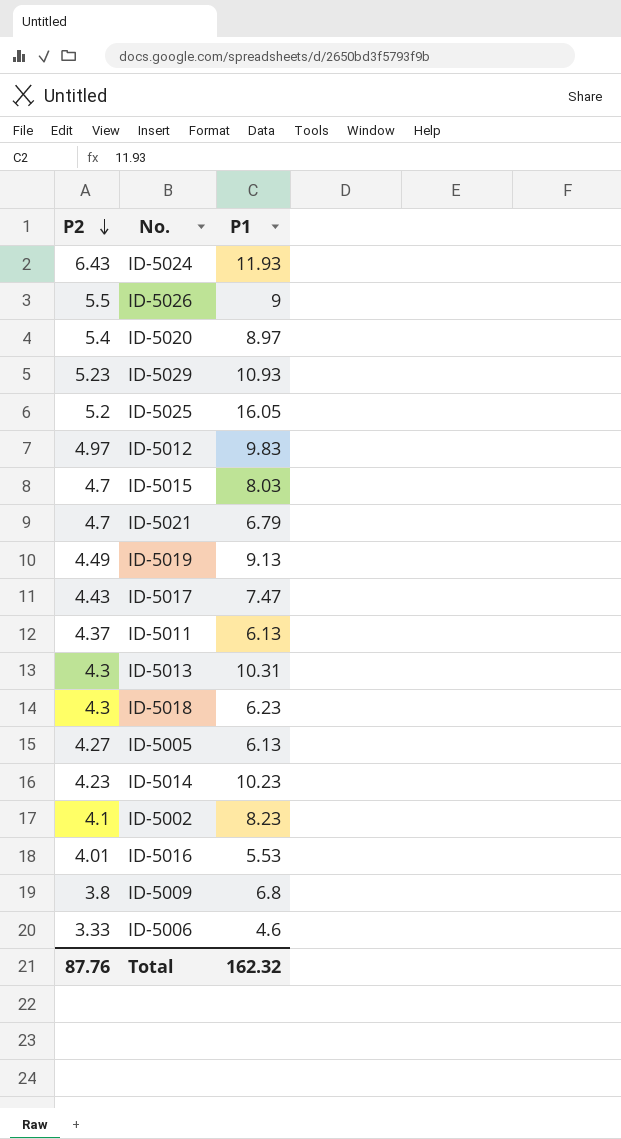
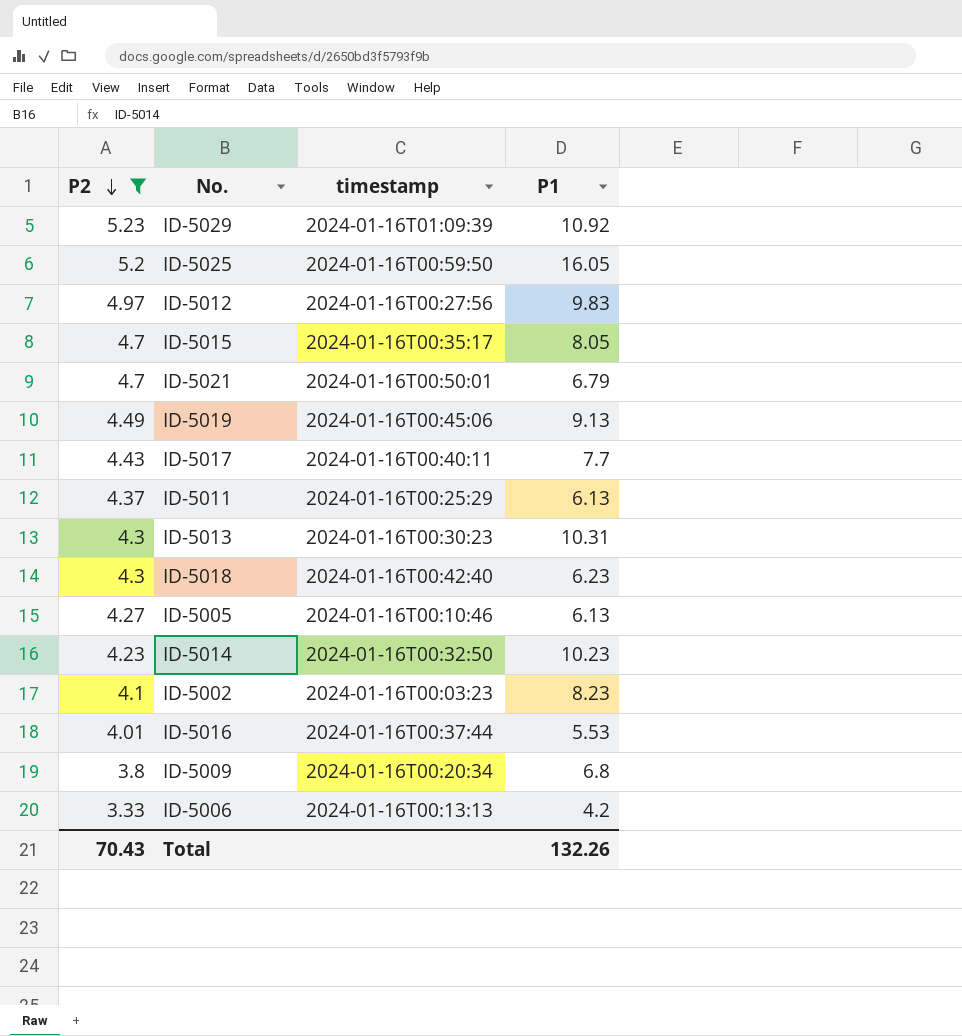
filter: none -> P2 <= 5.23
column timestamp | position: none -> 3
ID-5029 | P1: 10.93 -> 10.92
ID-5015 | P1: 8.03 -> 8.05
ID-5017 | P1: 7.47 -> 7.7
ID-5006 | P1: 4.6 -> 4.2
Total | P2: 87.76 -> 70.43
Total | P1: 162.32 -> 132.26

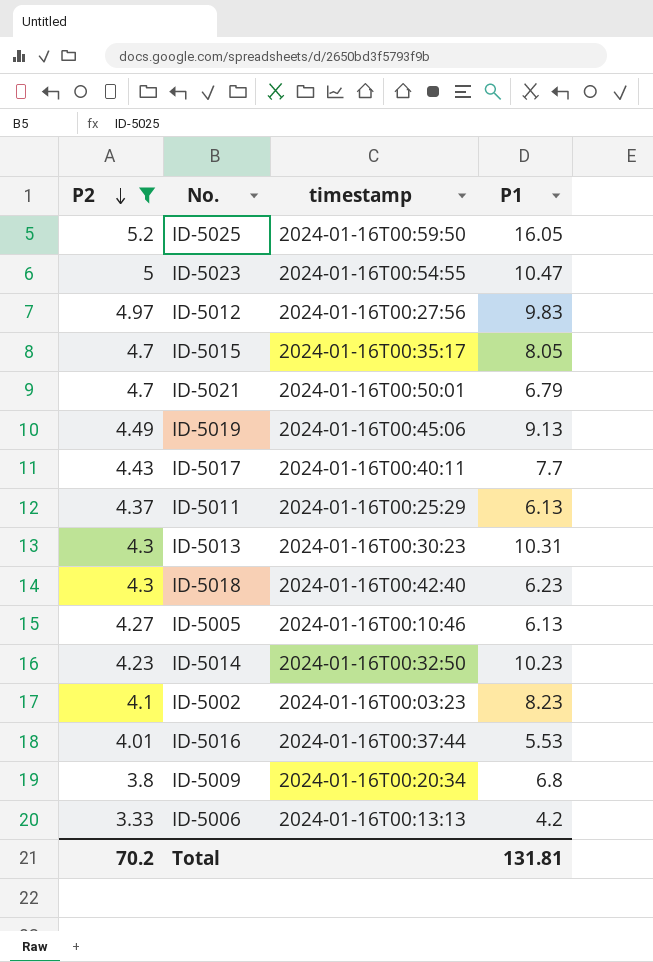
row ID-5029: 5.23 | 2024-01-16T01:09:39 | 10.92 -> none
row ID-5023: none -> 5 | 2024-01-16T00:54:55 | 10.47
Total | P2: 70.43 -> 70.2
Total | P1: 132.26 -> 131.81

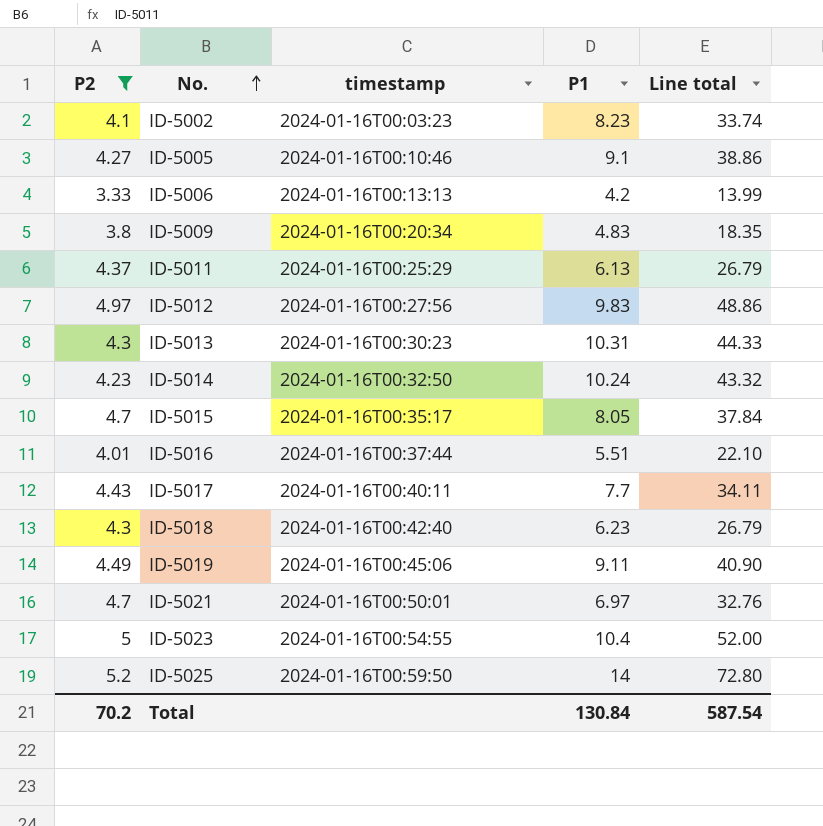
row order: P2 descending -> No. ascending
column Line total | formula: none -> [P2] * [P1]
ID-5005 | P1: 6.13 -> 9.1
ID-5009 | P1: 6.8 -> 4.83
ID-5014 | P1: 10.23 -> 10.24
ID-5016 | P1: 5.53 -> 5.51
ID-5019 | P1: 9.13 -> 9.11
ID-5021 | P1: 6.79 -> 6.97
ID-5023 | P1: 10.47 -> 10.4
ID-5025 | P1: 16.05 -> 14
Total | P1: 131.81 -> 130.84

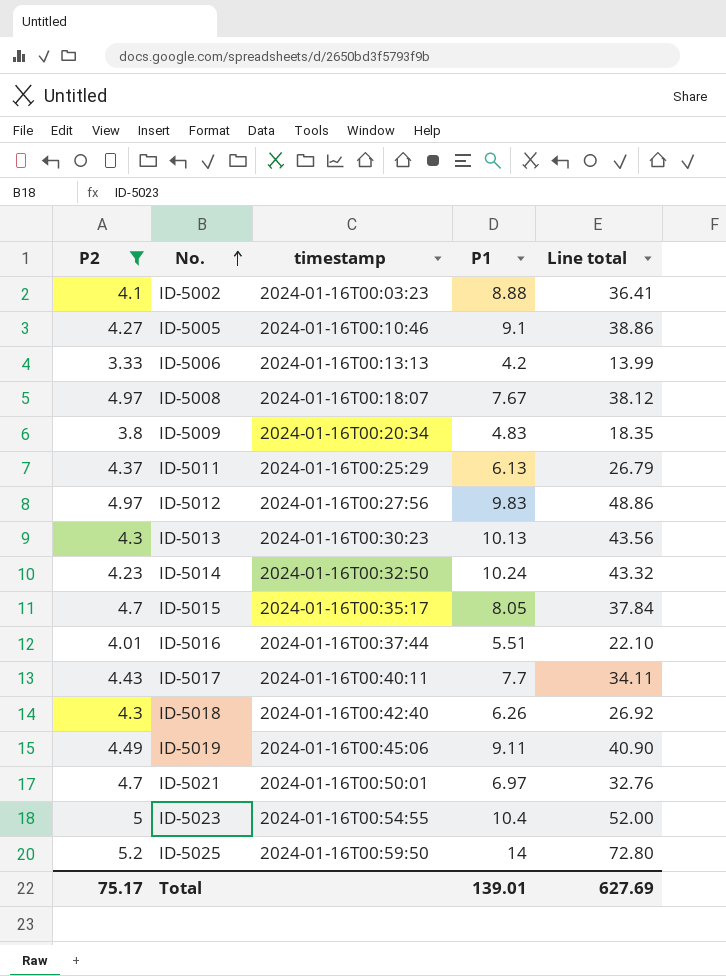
ID-5002 | P1: 8.23 -> 8.88
ID-5002 | Line total: 33.74 -> 36.41
row ID-5008: none -> 4.97 | 2024-01-16T00:18:07 | 7.67 | 38.12
ID-5013 | P1: 10.31 -> 10.13
ID-5013 | Line total: 44.33 -> 43.56
ID-5018 | P1: 6.23 -> 6.26
ID-5018 | Line total: 26.79 -> 26.92
Total | P2: 70.2 -> 75.17
Total | P1: 130.84 -> 139.01
Total | Line total: 587.54 -> 627.69

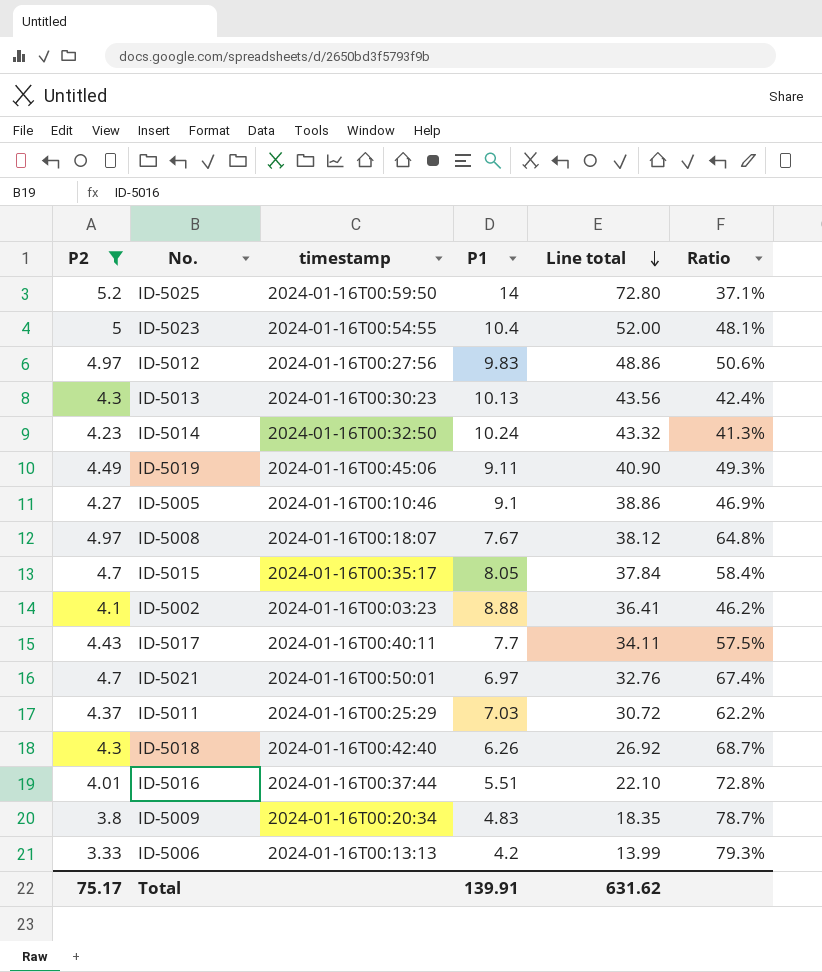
row order: No. ascending -> Line total descending
column Ratio | formula: none -> [P2] / [P1]
ID-5011 | P1: 6.13 -> 7.03
ID-5011 | Line total: 26.79 -> 30.72
Total | P1: 139.01 -> 139.91
Total | Line total: 627.69 -> 631.62

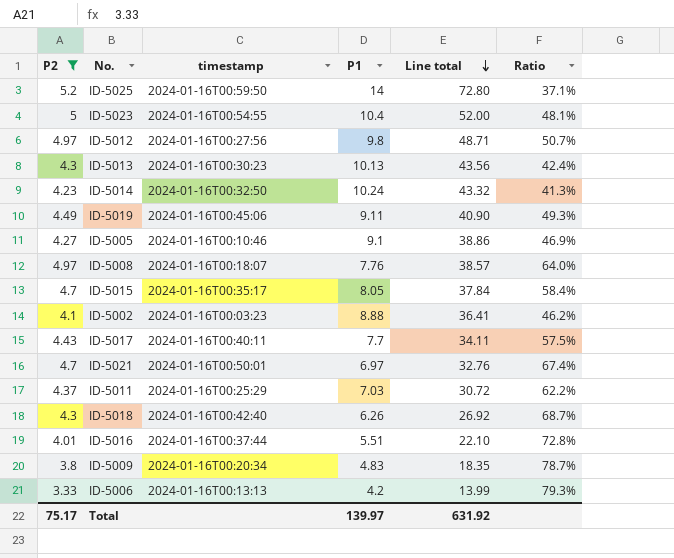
ID-5012 | P1: 9.83 -> 9.8
ID-5012 | Line total: 48.86 -> 48.71
ID-5012 | Ratio: 50.6% -> 50.7%
ID-5008 | P1: 7.67 -> 7.76
ID-5008 | Line total: 38.12 -> 38.57
ID-5008 | Ratio: 64.8% -> 64.0%
Total | P1: 139.91 -> 139.97
Total | Line total: 631.62 -> 631.92

